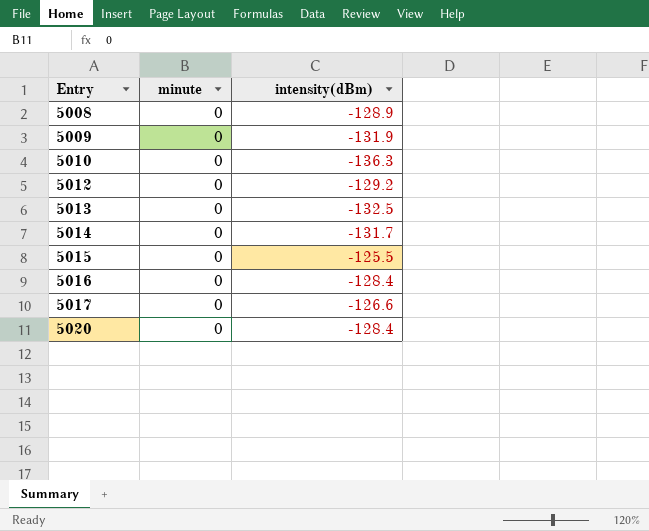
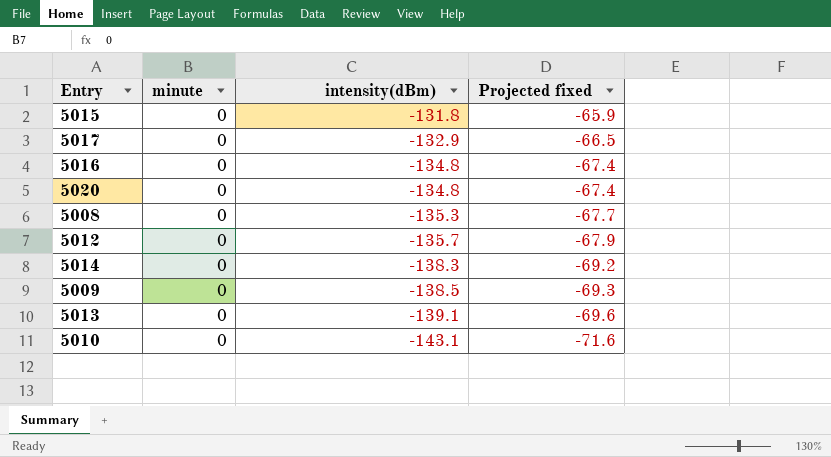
row order: Entry ascending -> intensity(dBm) descending
column Projected fixed | formula: none -> [intensity(dBm)] * 0.5
5015 | intensity(dBm): -125.5 -> -131.8
5017 | intensity(dBm): -126.6 -> -132.9
5016 | intensity(dBm): -128.4 -> -134.8
5020 | intensity(dBm): -128.4 -> -134.8
5008 | intensity(dBm): -128.9 -> -135.3
5012 | intensity(dBm): -129.2 -> -135.7
5014 | intensity(dBm): -131.7 -> -138.3
5009 | intensity(dBm): -131.9 -> -138.5
5013 | intensity(dBm): -132.5 -> -139.1
5010 | intensity(dBm): -136.3 -> -143.1

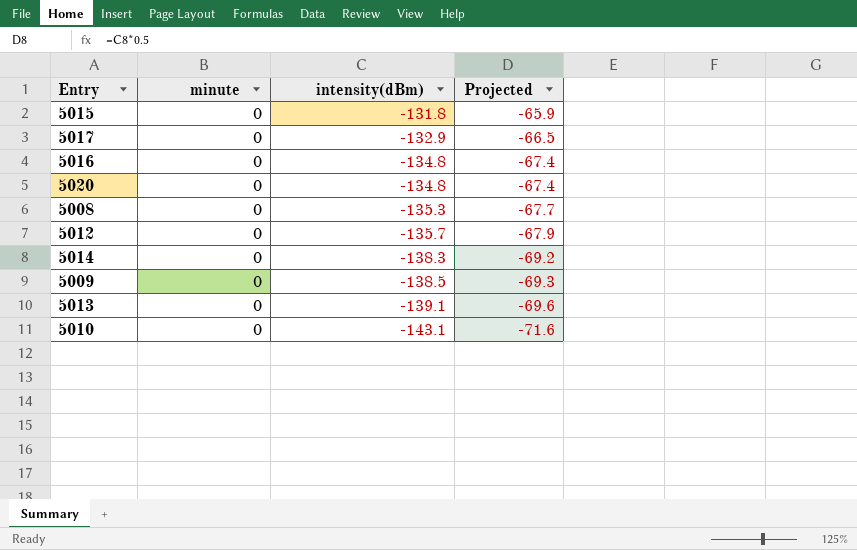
column name: Projected fixed -> Projected

